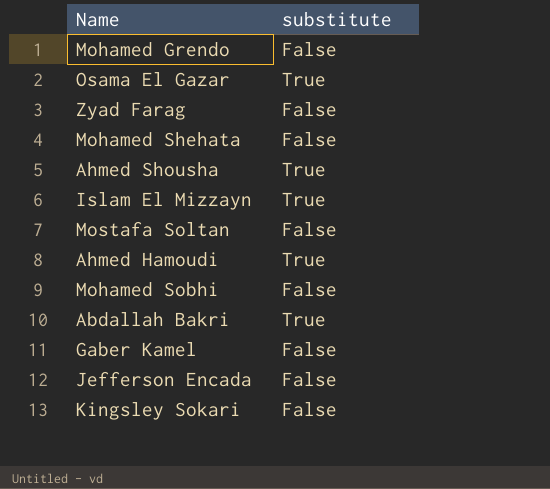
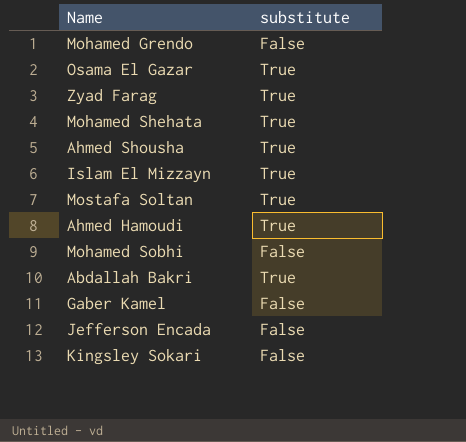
Zyad Farag | substitute: False -> True
Mohamed Shehata | substitute: False -> True
Mostafa Soltan | substitute: False -> True

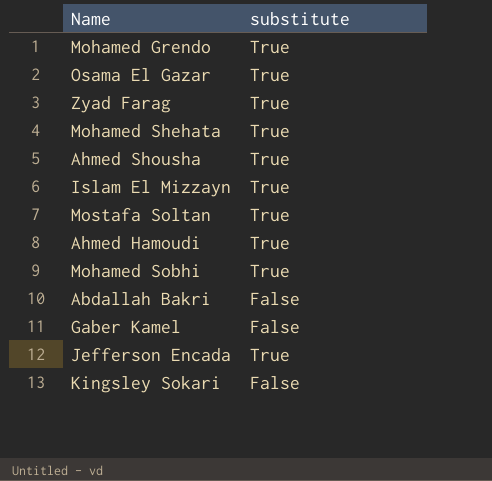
Mohamed Grendo | substitute: False -> True
Mohamed Sobhi | substitute: False -> True
Abdallah Bakri | substitute: True -> False
Jefferson Encada | substitute: False -> True

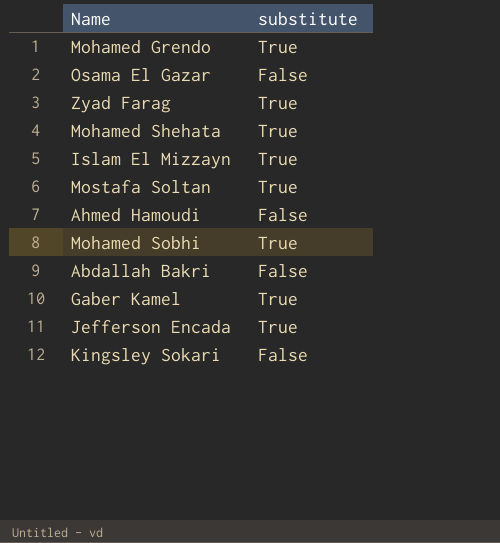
row Ahmed Shousha: True -> none
Osama El Gazar | substitute: True -> False
Ahmed Hamoudi | substitute: True -> False
Gaber Kamel | substitute: False -> True

